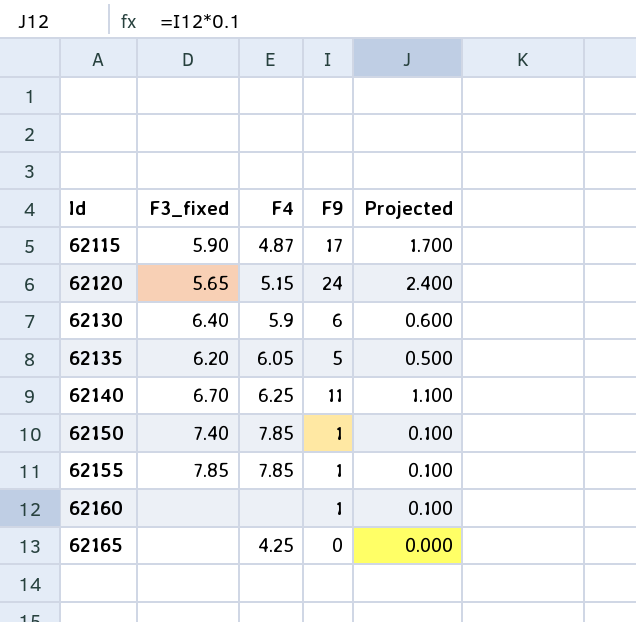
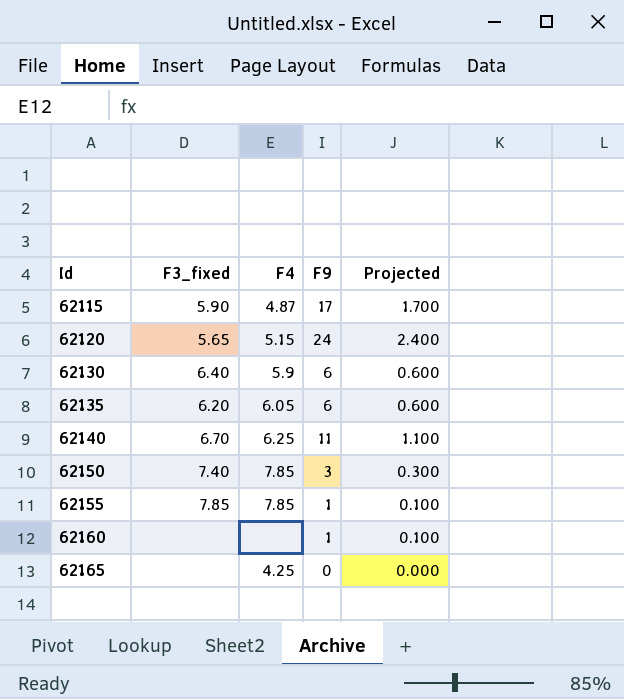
62135 | F9: 5 -> 6
62135 | Projected: 0.500 -> 0.600
62150 | F9: 1 -> 3
62150 | Projected: 0.100 -> 0.300

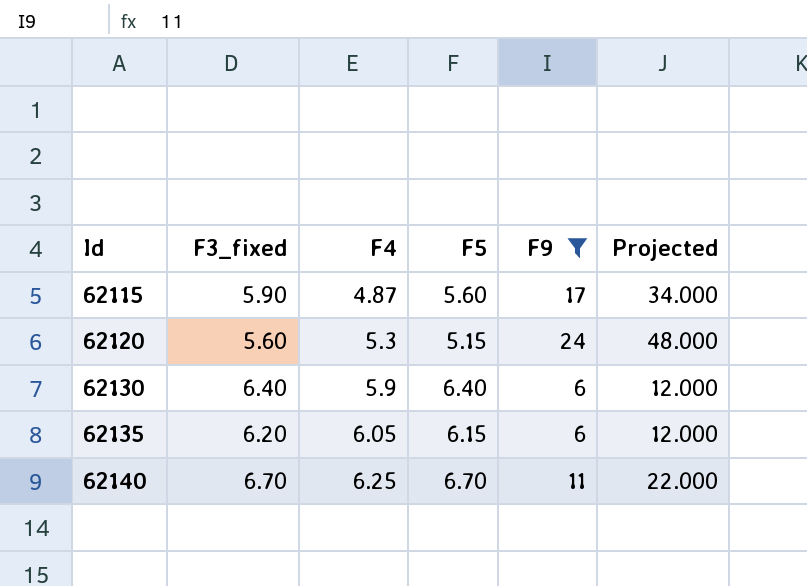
filter: none -> F9 >= 6
column F5 | position: none -> 4
column Projected | formula: [F9] * 0.1 -> [F9] * 2
62120 | F3_fixed: 5.65 -> 5.60
62120 | F4: 5.15 -> 5.3

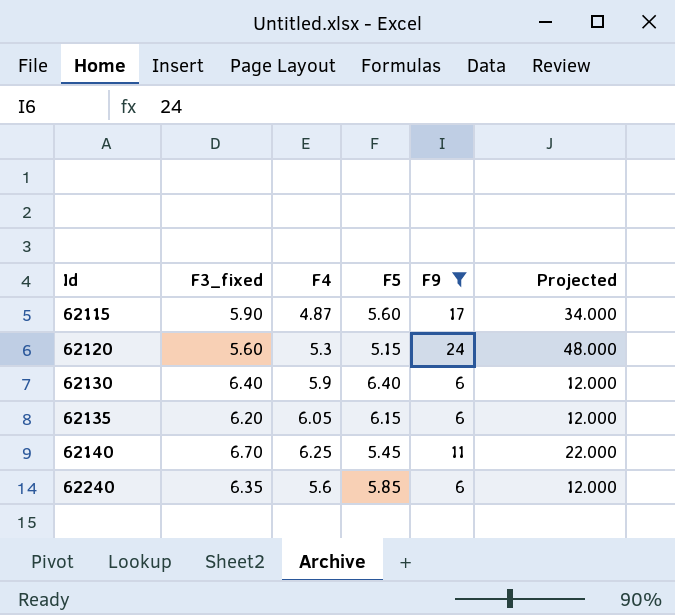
62140 | F5: 6.70 -> 5.45
row 62240: none -> 6.35 | 5.6 | 5.85 | 6 | 12.000

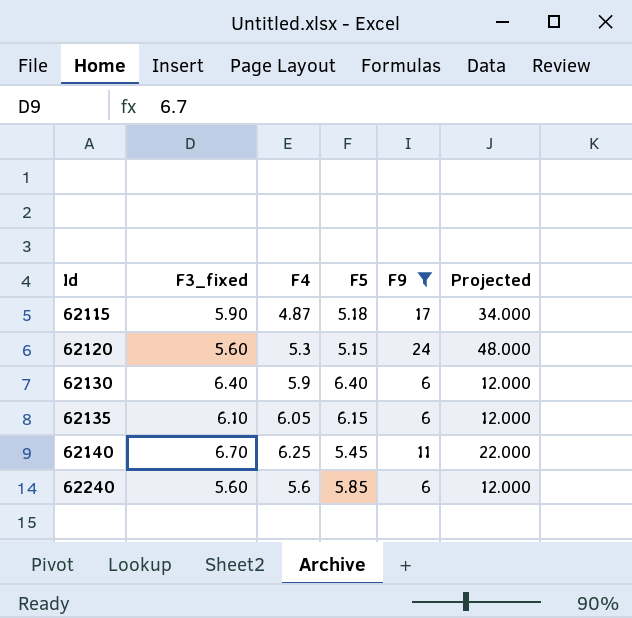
62115 | F5: 5.60 -> 5.18
62135 | F3_fixed: 6.20 -> 6.10
62240 | F3_fixed: 6.35 -> 5.60

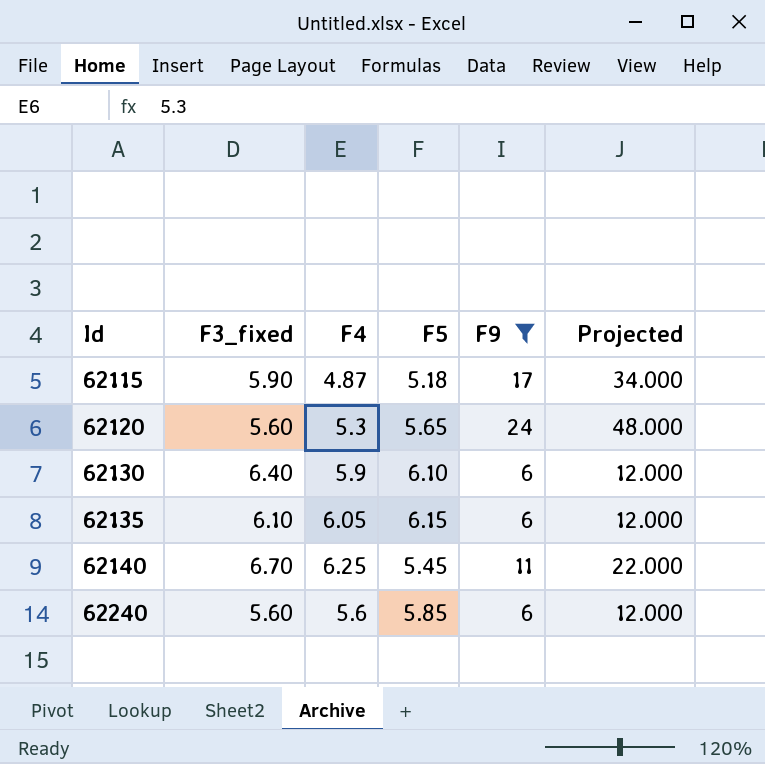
62120 | F5: 5.15 -> 5.65
62130 | F5: 6.40 -> 6.10

